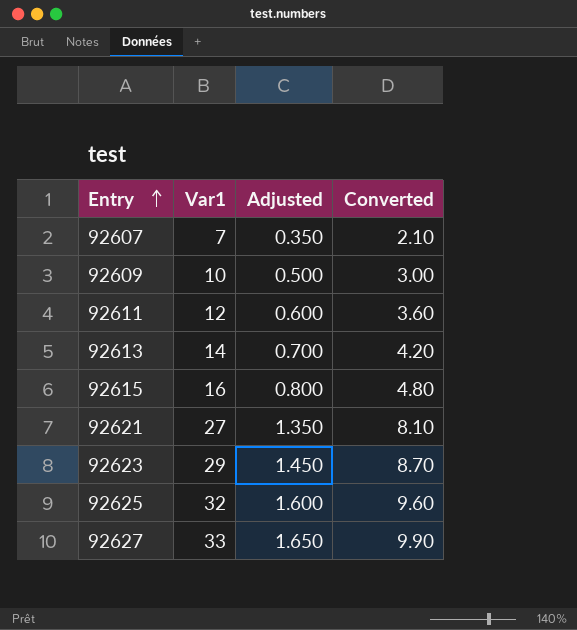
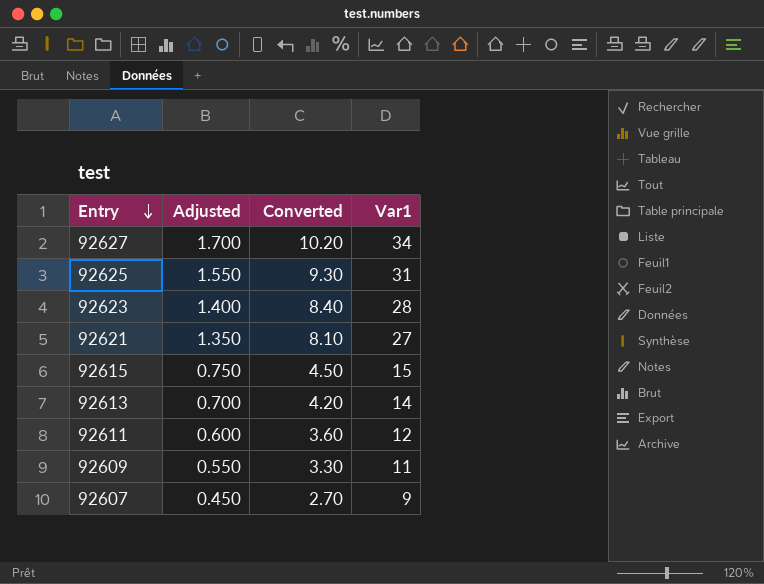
row order: Entry ascending -> Entry descending
column Var1 | position: 2 -> 4
92627 | Adjusted: 1.650 -> 1.700
92627 | Converted: 9.90 -> 10.20
92627 | Var1: 33 -> 34
92625 | Adjusted: 1.600 -> 1.550
92625 | Converted: 9.60 -> 9.30
92625 | Var1: 32 -> 31
92623 | Adjusted: 1.450 -> 1.400
92623 | Converted: 8.70 -> 8.40
92623 | Var1: 29 -> 28
92615 | Adjusted: 0.800 -> 0.750
92615 | Converted: 4.80 -> 4.50
92615 | Var1: 16 -> 15
92609 | Adjusted: 0.500 -> 0.550
92609 | Converted: 3.00 -> 3.30
92609 | Var1: 10 -> 11
92607 | Adjusted: 0.350 -> 0.450
92607 | Converted: 2.10 -> 2.70
92607 | Var1: 7 -> 9

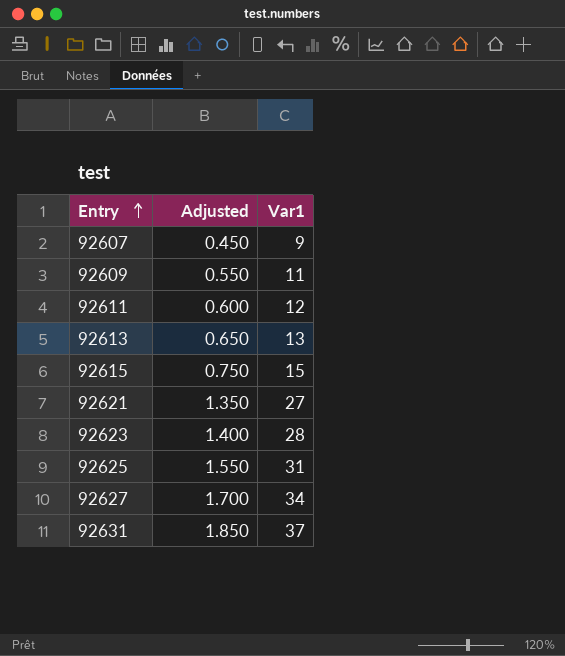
row order: Entry descending -> Entry ascending
column Converted | formula: [Var1] * 0.3 -> none
92613 | Adjusted: 0.700 -> 0.650
92613 | Var1: 14 -> 13
row 92631: none -> 1.850 | 37

